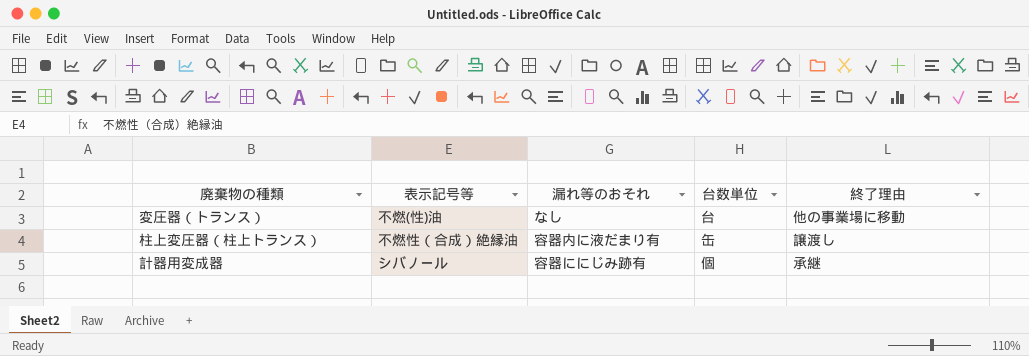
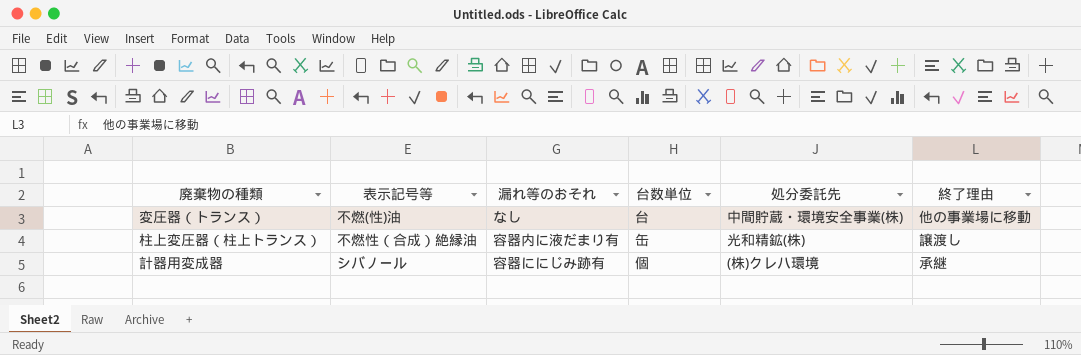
column 処分委託先 | position: none -> 5

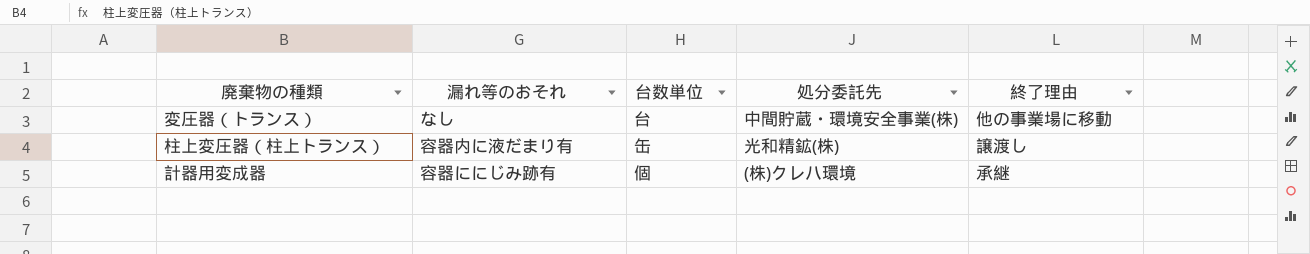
column 表示記号等 | position: 2 -> none

